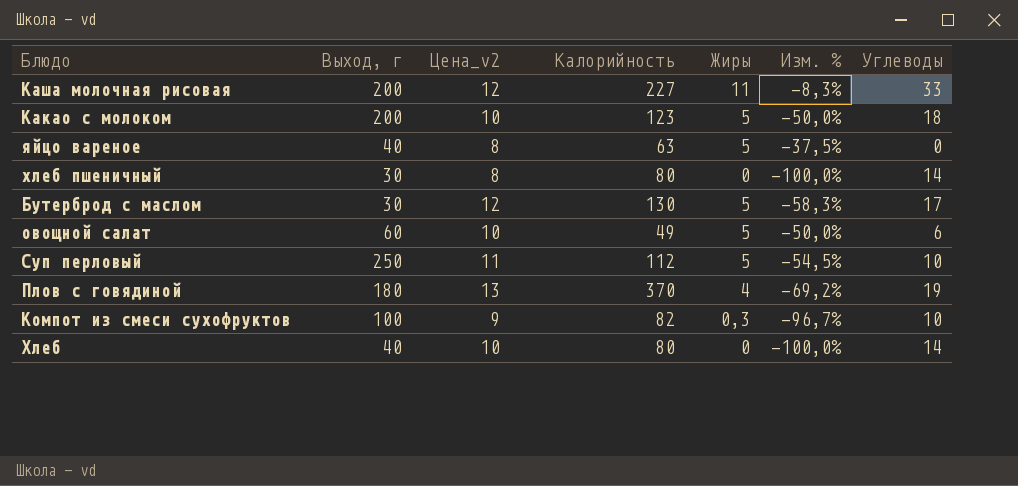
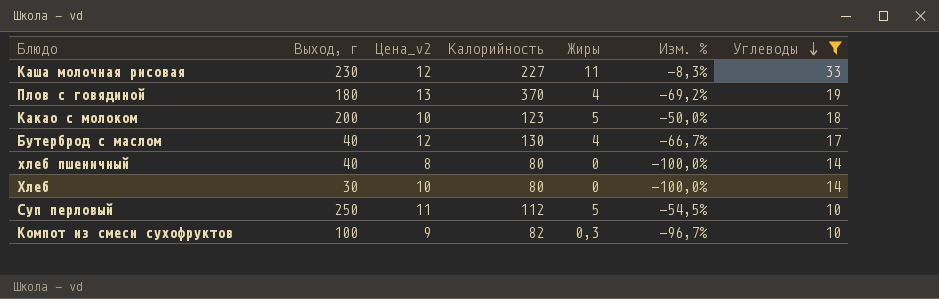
filter: none -> Углеводы >= 10
row order: none -> Углеводы descending
Каша молочная рисовая | Выход, г: 200 -> 230
Бутерброд с маслом | Выход, г: 30 -> 40
Бутерброд с маслом | Жиры: 5 -> 4
Бутерброд с маслом | Изм. %: -58,3% -> -66,7%
хлеб пшеничный | Выход, г: 30 -> 40
Хлеб | Выход, г: 40 -> 30

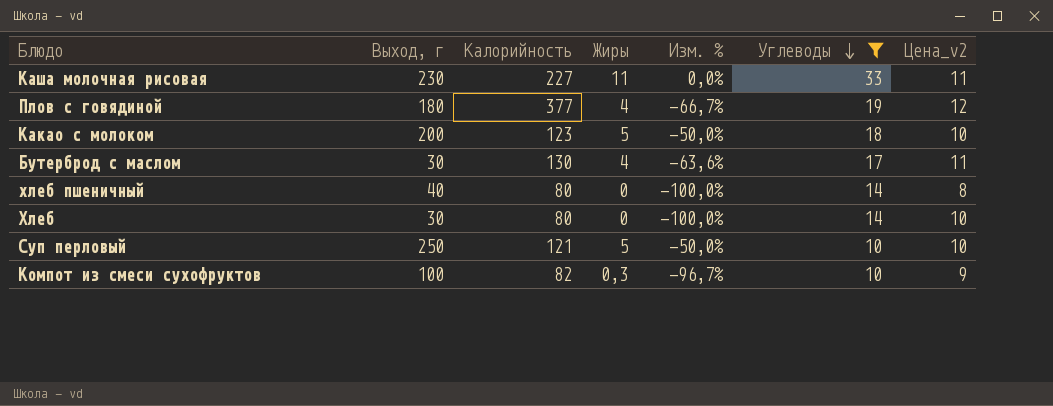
column Цена_v2 | position: 3 -> 7
Каша молочная рисовая | Изм. %: -8,3% -> 0,0%
Каша молочная рисовая | Цена_v2: 12 -> 11
Плов с говядиной | Калорийность: 370 -> 377
Плов с говядиной | Изм. %: -69,2% -> -66,7%
Плов с говядиной | Цена_v2: 13 -> 12
Бутерброд с маслом | Выход, г: 40 -> 30
Бутерброд с маслом | Изм. %: -66,7% -> -63,6%
Бутерброд с маслом | Цена_v2: 12 -> 11
Суп перловый | Калорийность: 112 -> 121
Суп перловый | Изм. %: -54,5% -> -50,0%
Суп перловый | Цена_v2: 11 -> 10

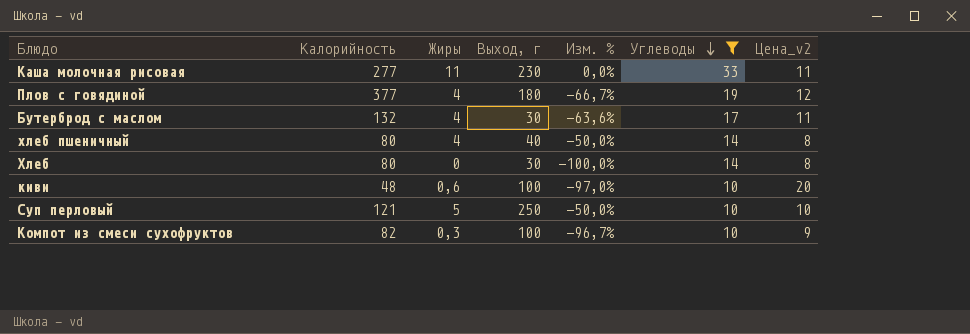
column Выход, г | position: 2 -> 4
row Какао с молоком: 200 | 123 | 5 | -50,0% | 18 | 10 -> none
Каша молочная рисовая | Калорийность: 227 -> 277
Бутерброд с маслом | Калорийность: 130 -> 132
хлеб пшеничный | Жиры: 0 -> 4
хлеб пшеничный | Изм. %: -100,0% -> -50,0%
Хлеб | Цена_v2: 10 -> 8
row киви: none -> 48 | 0,6 | 100 | -97,0% | 10 | 20

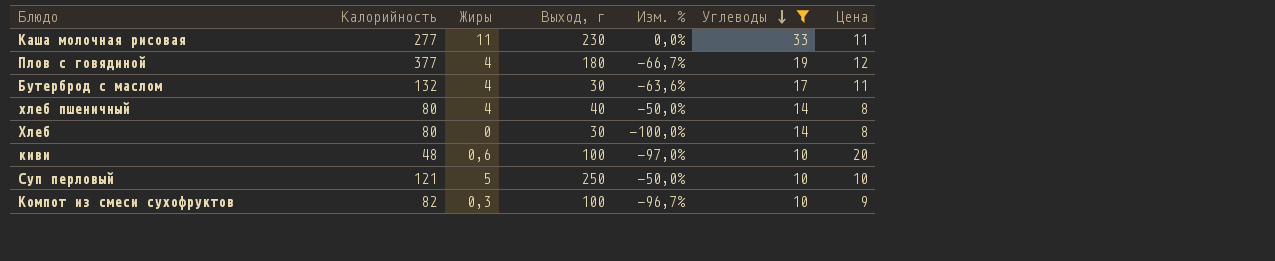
column name: Цена_v2 -> Цена

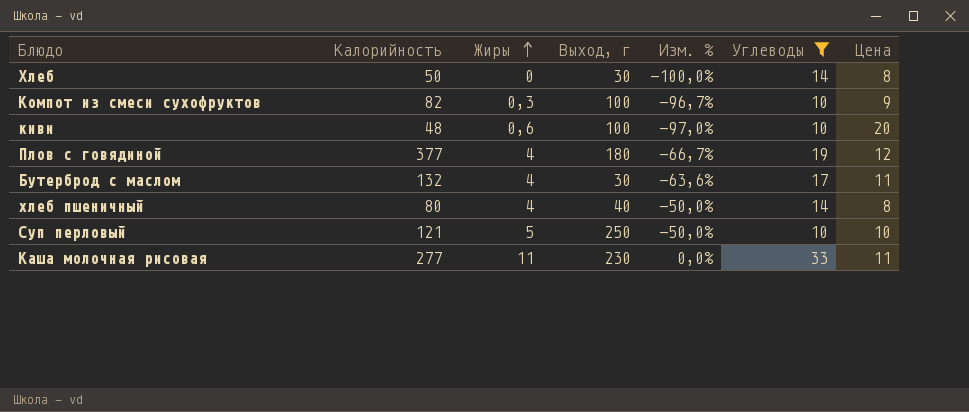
row order: Углеводы descending -> Жиры ascending
Хлеб | Калорийность: 80 -> 50

